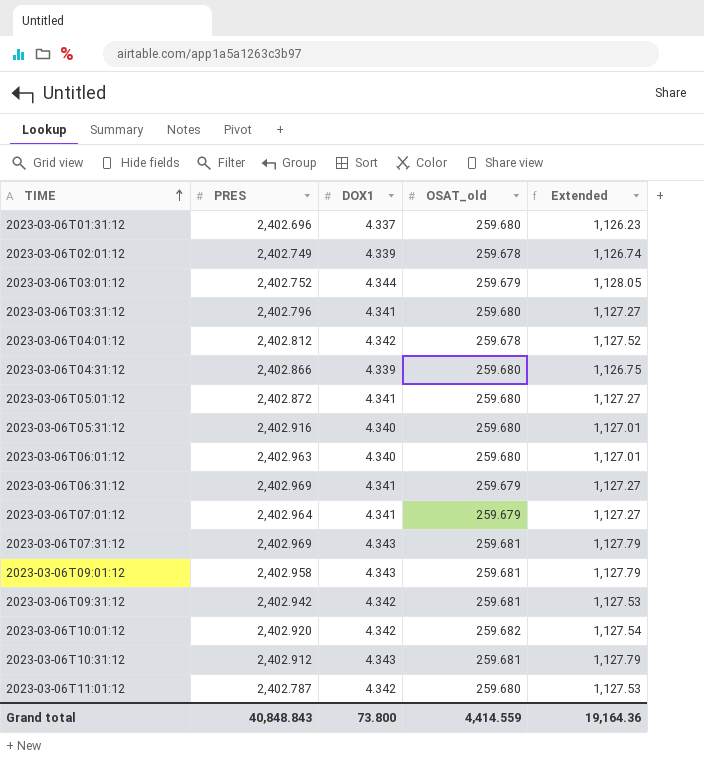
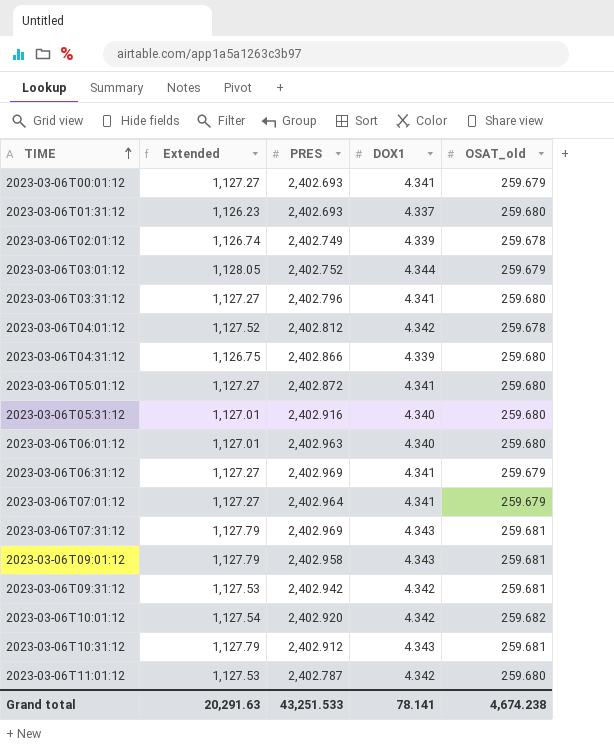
column Extended | position: 5 -> 2
row 2023-03-06T00:01:12: none -> 1,127.27 | 2,402.693 | 4.341 | 259.679
2023-03-06T01:31:12 | PRES: 2,402.696 -> 2,402.693
Grand total | Extended: 19,164.36 -> 20,291.63
Grand total | PRES: 40,848.843 -> 43,251.533
Grand total | DOX1: 73.800 -> 78.141
Grand total | OSAT_old: 4,414.559 -> 4,674.238

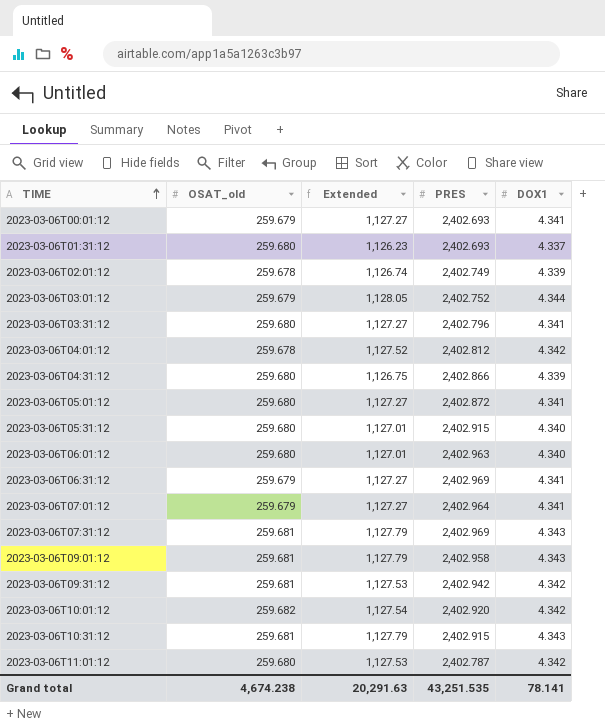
column OSAT_old | position: 5 -> 2
2023-03-06T05:31:12 | PRES: 2,402.916 -> 2,402.915
2023-03-06T10:31:12 | PRES: 2,402.912 -> 2,402.915
Grand total | PRES: 43,251.533 -> 43,251.535

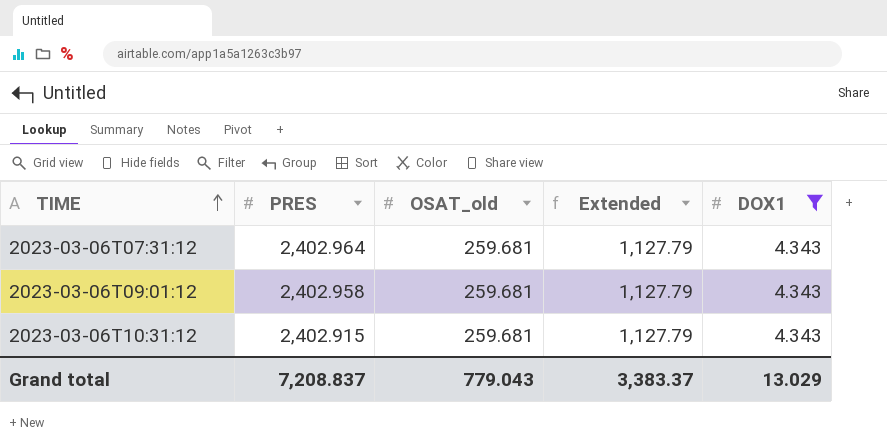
filter: none -> DOX1 = 4.343
column PRES | position: 4 -> 2
2023-03-06T07:31:12 | PRES: 2,402.969 -> 2,402.964
Grand total | PRES: 43,251.535 -> 7,208.837
Grand total | OSAT_old: 4,674.238 -> 779.043
Grand total | Extended: 20,291.63 -> 3,383.37
Grand total | DOX1: 78.141 -> 13.029

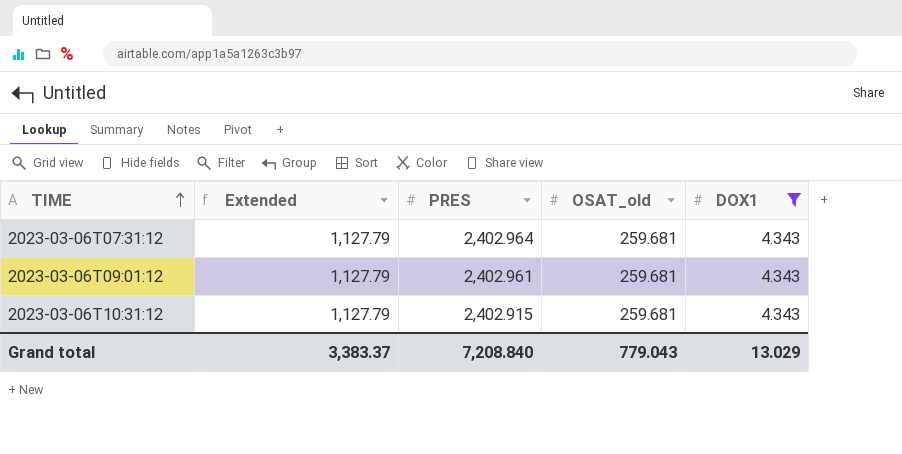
column Extended | position: 4 -> 2
2023-03-06T09:01:12 | PRES: 2,402.958 -> 2,402.961
Grand total | PRES: 7,208.837 -> 7,208.840

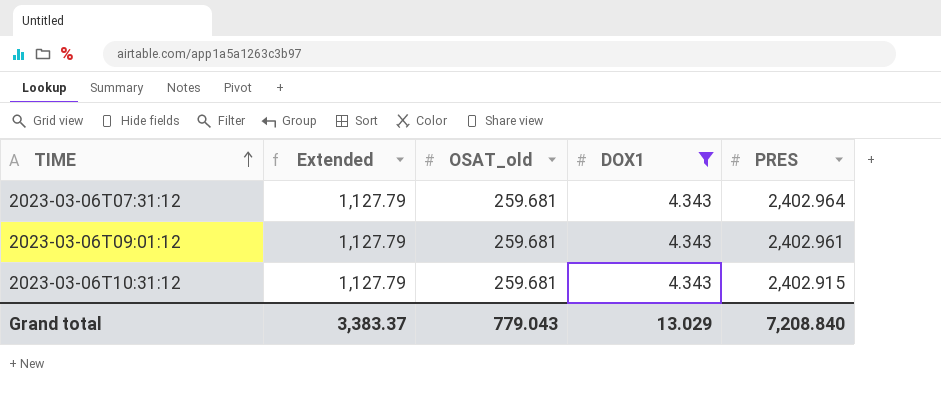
column PRES | position: 3 -> 5

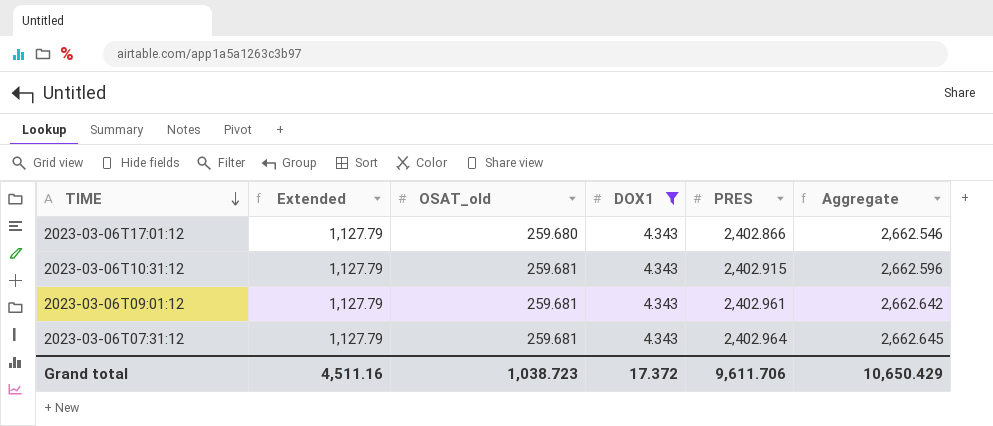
row order: TIME ascending -> TIME descending
column Aggregate | formula: none -> [OSAT_old] + [PRES]
row 2023-03-06T17:01:12: none -> 1,127.79 | 259.680 | 4.343 | 2,402.866 | 2,662.546
Grand total | Extended: 3,383.37 -> 4,511.16
Grand total | OSAT_old: 779.043 -> 1,038.723
Grand total | DOX1: 13.029 -> 17.372
Grand total | PRES: 7,208.840 -> 9,611.706

